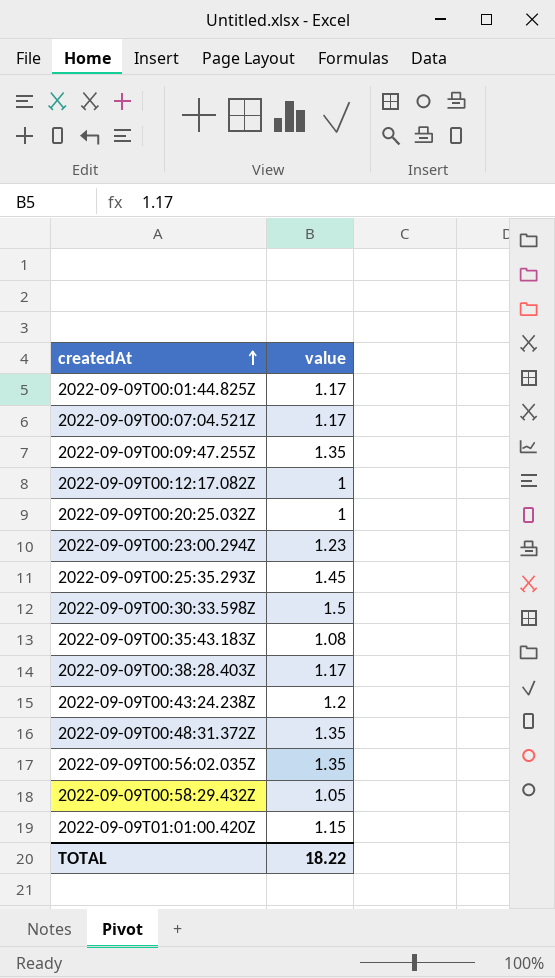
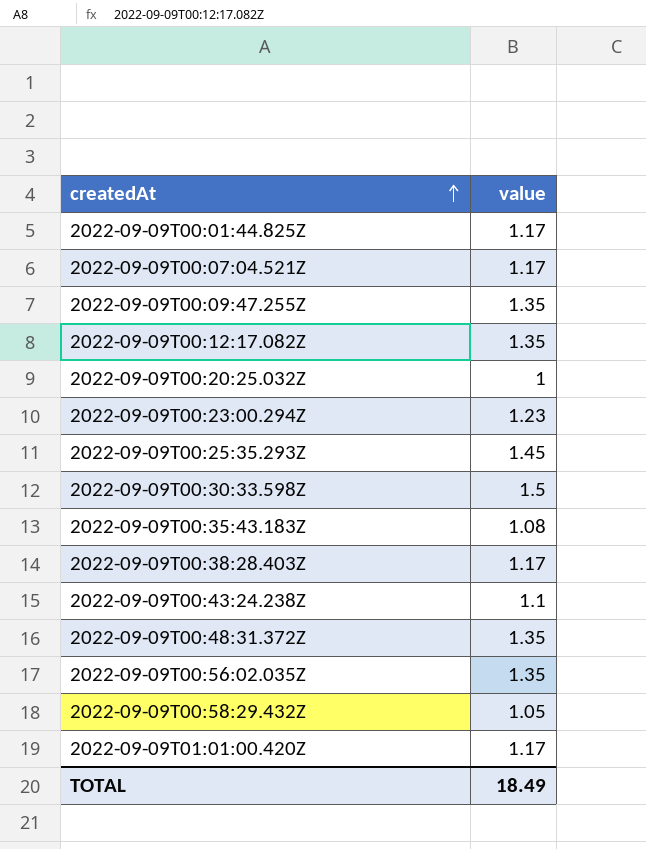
2022-09-09T00:12:17.082Z | value: 1 -> 1.35
2022-09-09T00:43:24.238Z | value: 1.2 -> 1.1
2022-09-09T01:01:00.420Z | value: 1.15 -> 1.17
TOTAL | value: 18.22 -> 18.49

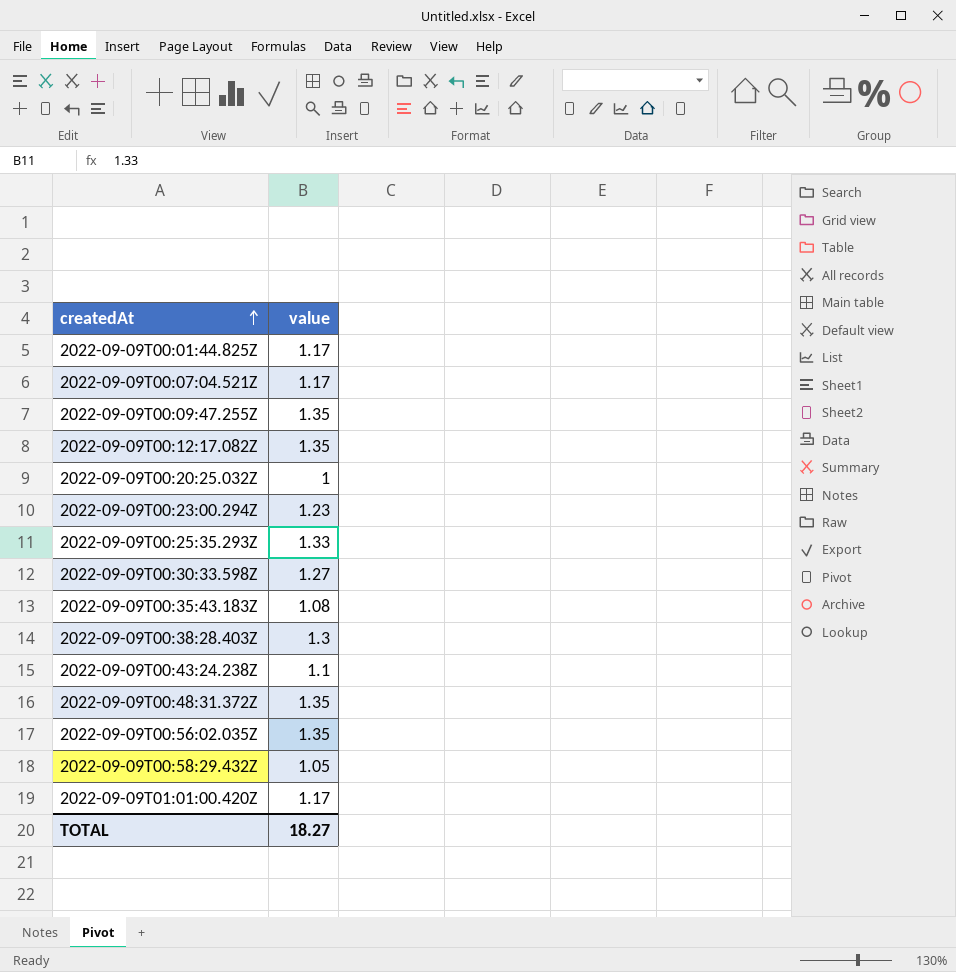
2022-09-09T00:25:35.293Z | value: 1.45 -> 1.33
2022-09-09T00:30:33.598Z | value: 1.5 -> 1.27
2022-09-09T00:38:28.403Z | value: 1.17 -> 1.3
TOTAL | value: 18.49 -> 18.27

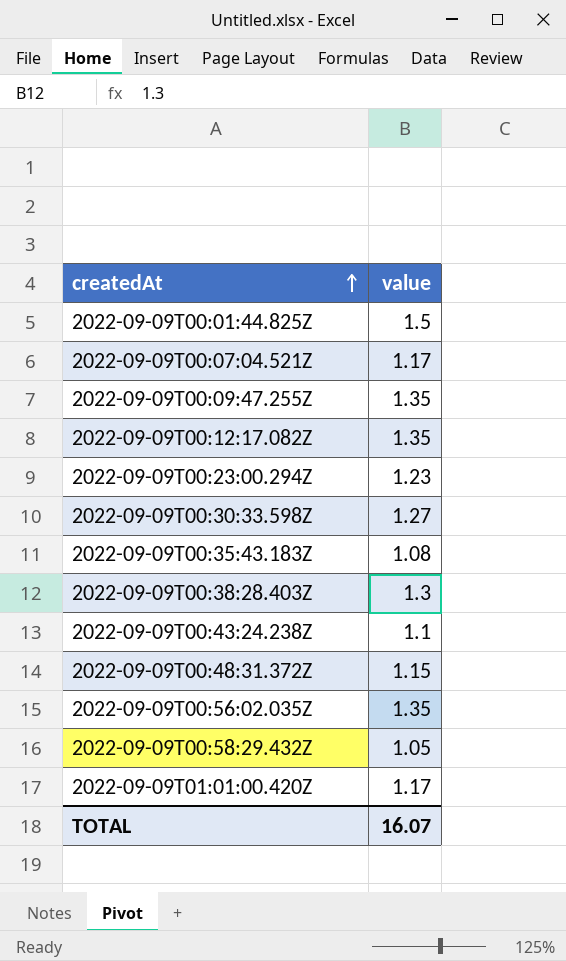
row 2022-09-09T00:20:25.032Z: 1 -> none
row 2022-09-09T00:25:35.293Z: 1.33 -> none
2022-09-09T00:01:44.825Z | value: 1.17 -> 1.5
2022-09-09T00:48:31.372Z | value: 1.35 -> 1.15
TOTAL | value: 18.27 -> 16.07

